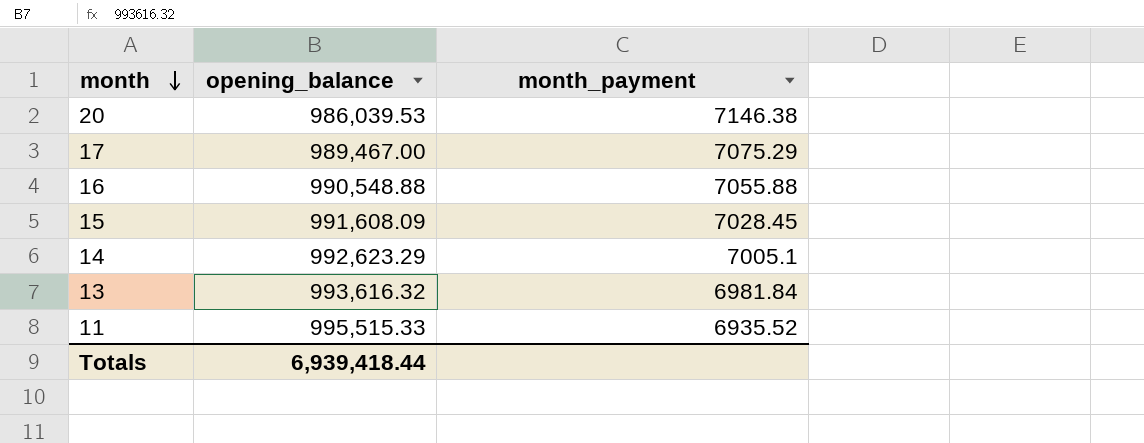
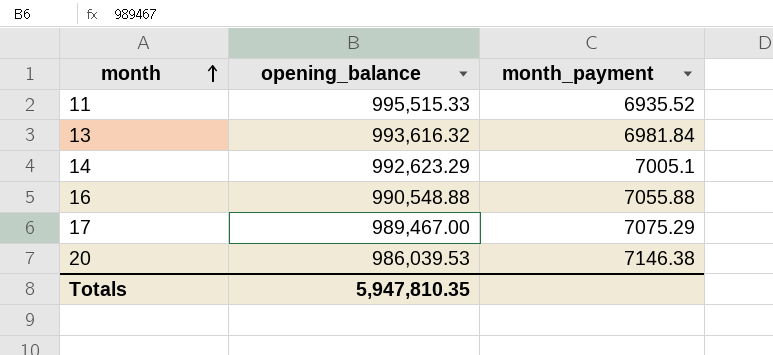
row order: month descending -> month ascending
row 15: 991,608.09 | 7028.45 -> none
Totals | opening_balance: 6,939,418.44 -> 5,947,810.35

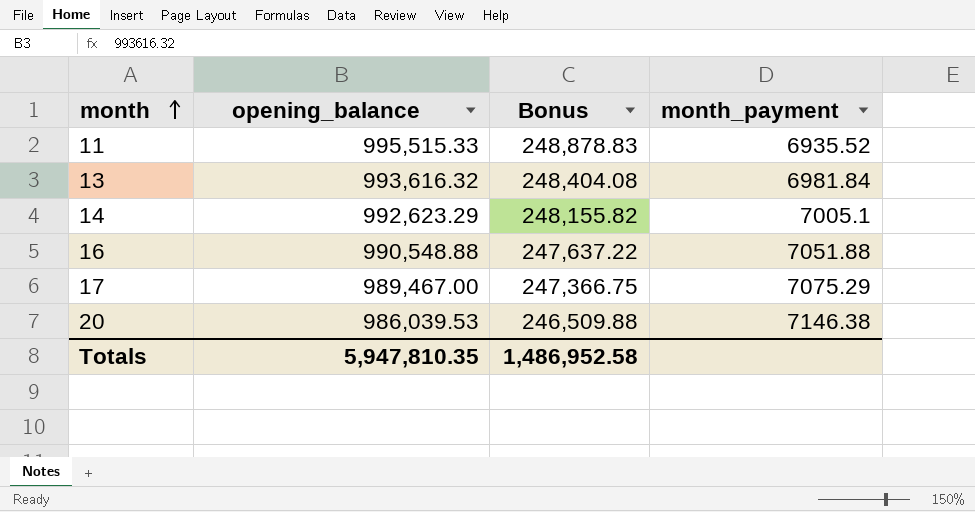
column Bonus | formula: none -> [opening_balance] * 0.25
16 | month_payment: 7055.88 -> 7051.88

